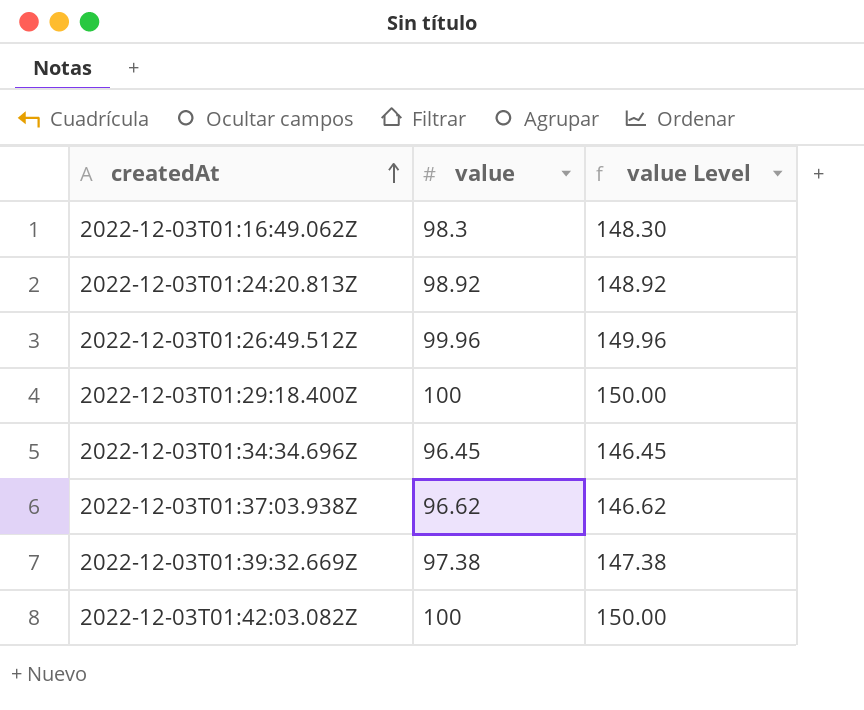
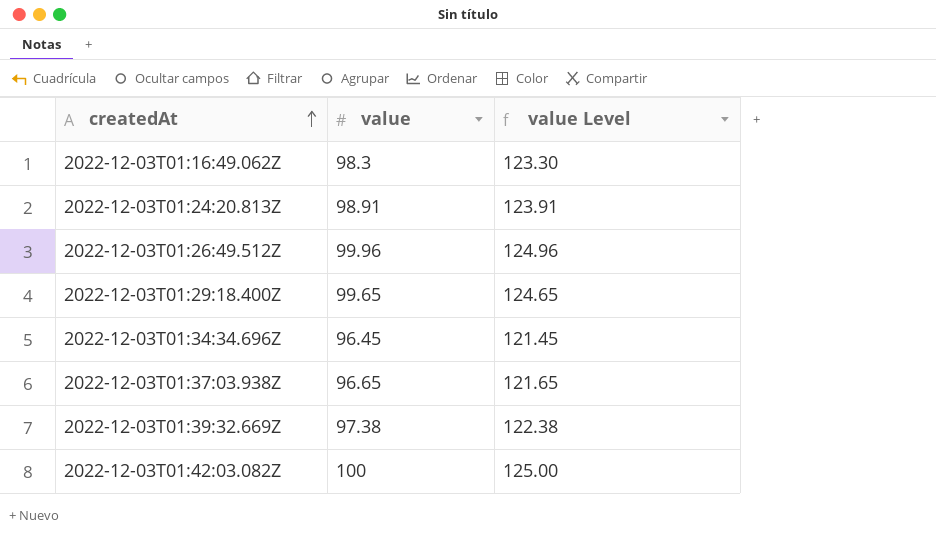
column value Level | formula: [value] + 50 -> [value] + 25
2022-12-03T01:24:20.813Z | value: 98.92 -> 98.91
2022-12-03T01:29:18.400Z | value: 100 -> 99.65
2022-12-03T01:37:03.938Z | value: 96.62 -> 96.65

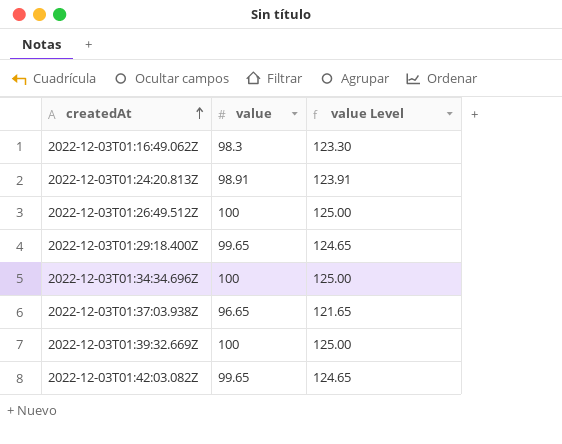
2022-12-03T01:26:49.512Z | value: 99.96 -> 100
2022-12-03T01:26:49.512Z | value Level: 124.96 -> 125.00
2022-12-03T01:34:34.696Z | value: 96.45 -> 100
2022-12-03T01:34:34.696Z | value Level: 121.45 -> 125.00
2022-12-03T01:39:32.669Z | value: 97.38 -> 100
2022-12-03T01:39:32.669Z | value Level: 122.38 -> 125.00
2022-12-03T01:42:03.082Z | value: 100 -> 99.65
2022-12-03T01:42:03.082Z | value Level: 125.00 -> 124.65

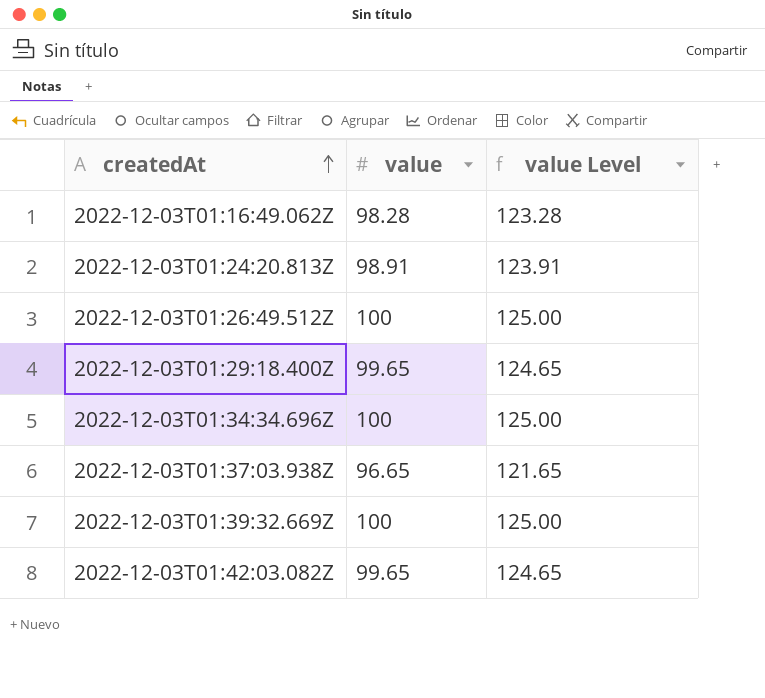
2022-12-03T01:16:49.062Z | value: 98.3 -> 98.28
2022-12-03T01:16:49.062Z | value Level: 123.30 -> 123.28

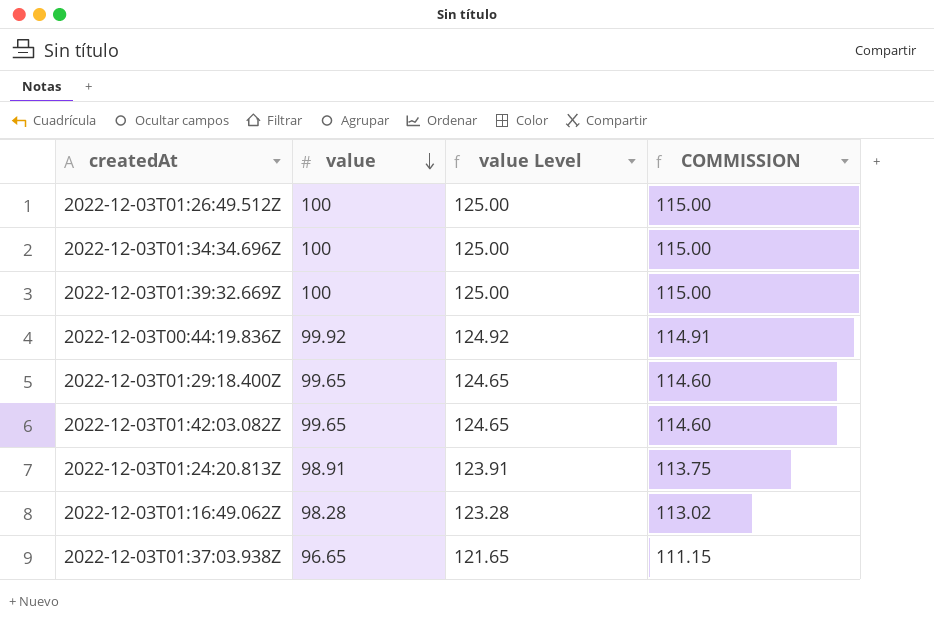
row order: createdAt ascending -> value descending
column COMMISSION | formula: none -> [value] * 1.15
row 2022-12-03T00:44:19.836Z: none -> 99.92 | 124.92 | 114.91

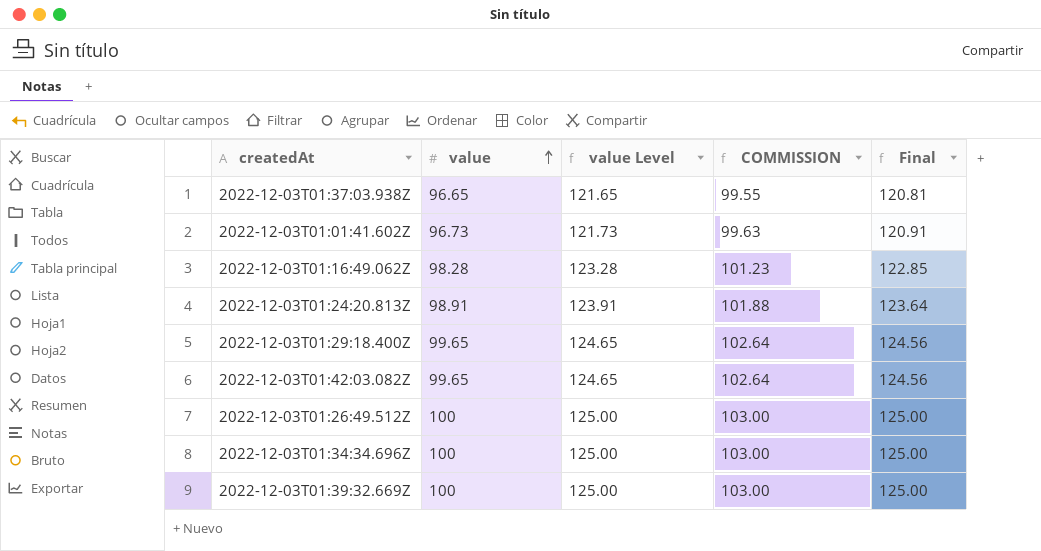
row order: value descending -> value ascending
column COMMISSION | formula: [value] * 1.15 -> [value] * 1.03
column Final | formula: none -> [value] * 1.25
row 2022-12-03T00:44:19.836Z: 99.92 | 124.92 | 114.91 -> none
row 2022-12-03T01:01:41.602Z: none -> 96.73 | 121.73 | 99.63 | 120.91

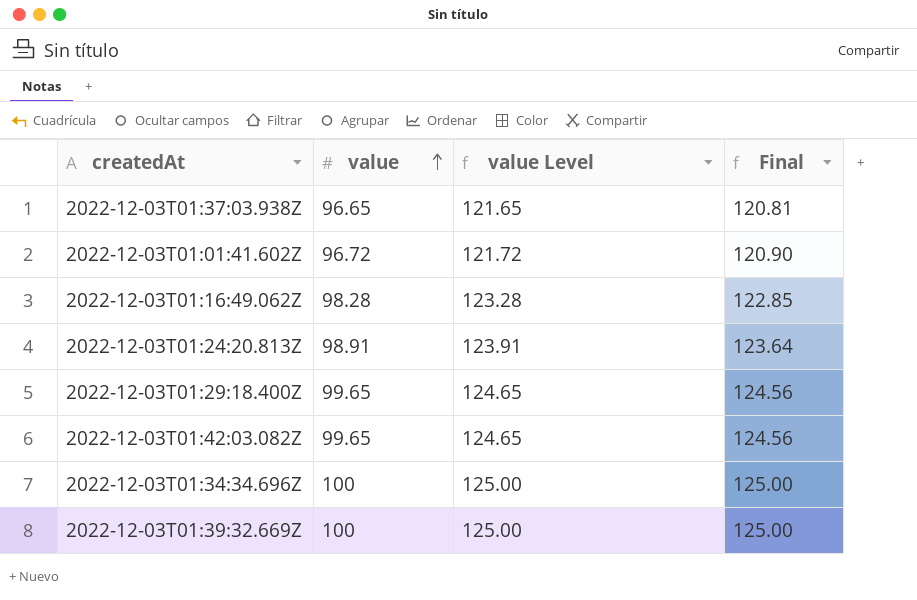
column COMMISSION | formula: [value] * 1.03 -> none
row 2022-12-03T01:26:49.512Z: 100 | 125.00 | 103.00 | 125.00 -> none
2022-12-03T01:01:41.602Z | value: 96.73 -> 96.72
2022-12-03T01:01:41.602Z | value Level: 121.73 -> 121.72
2022-12-03T01:01:41.602Z | Final: 120.91 -> 120.90

